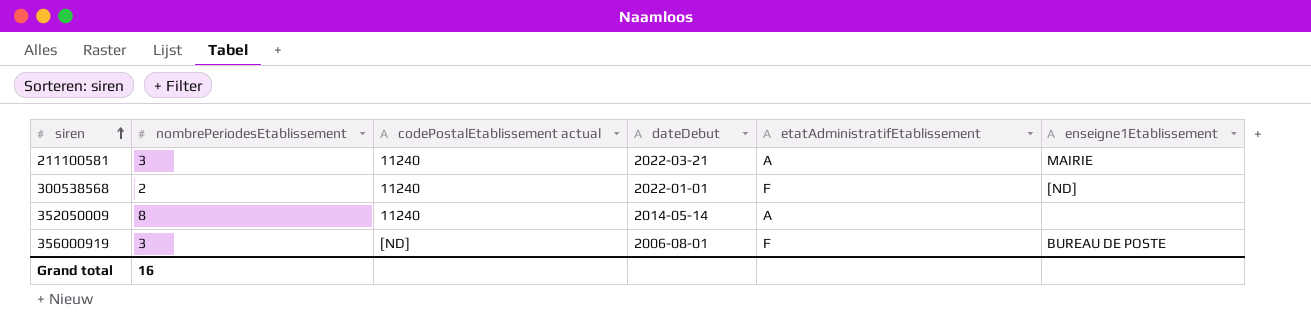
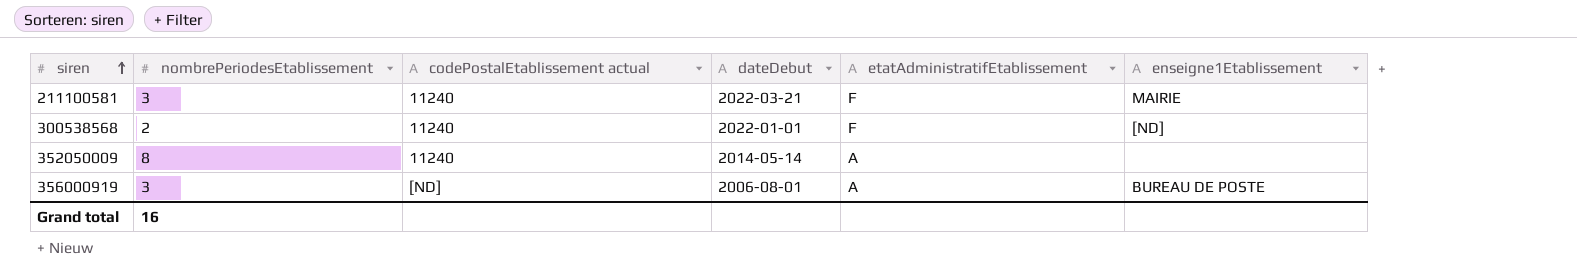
211100581 | etatAdministratifEtablissement: A -> F
356000919 | etatAdministratifEtablissement: F -> A

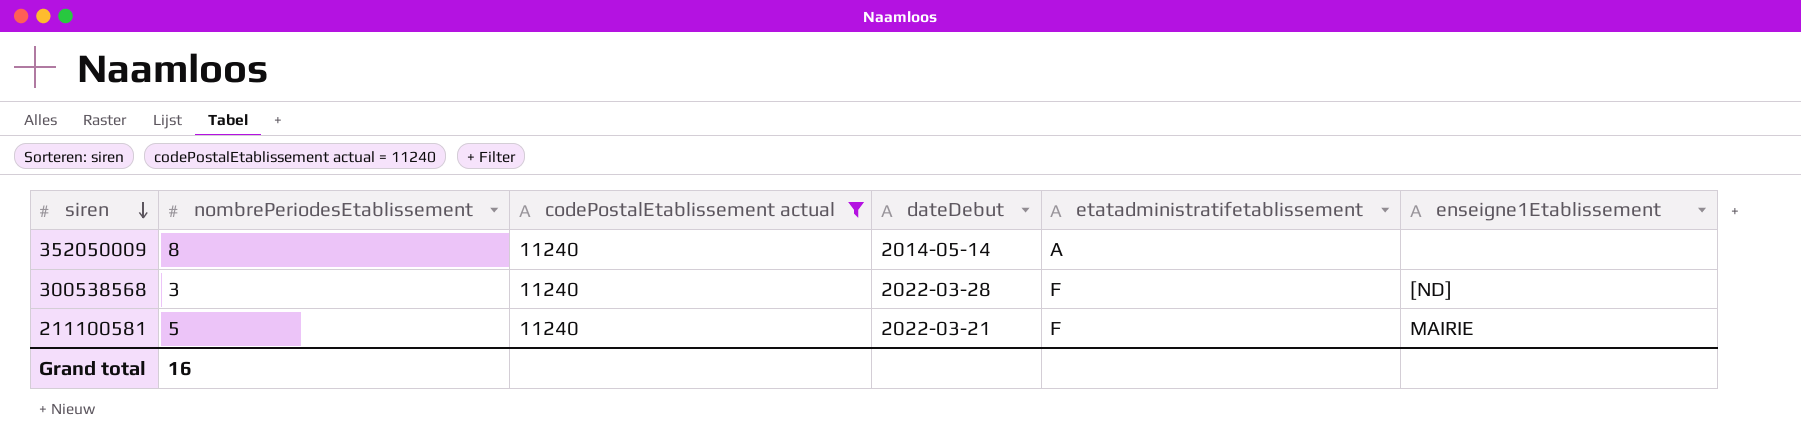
filter: none -> codePostalEtablissement actual = 11240
row order: siren ascending -> siren descending
column name: etatAdministratifEtablissement -> etatadministratifetablissement
300538568 | nombrePeriodesEtablissement: 2 -> 3
300538568 | dateDebut: 2022-01-01 -> 2022-03-28
211100581 | nombrePeriodesEtablissement: 3 -> 5

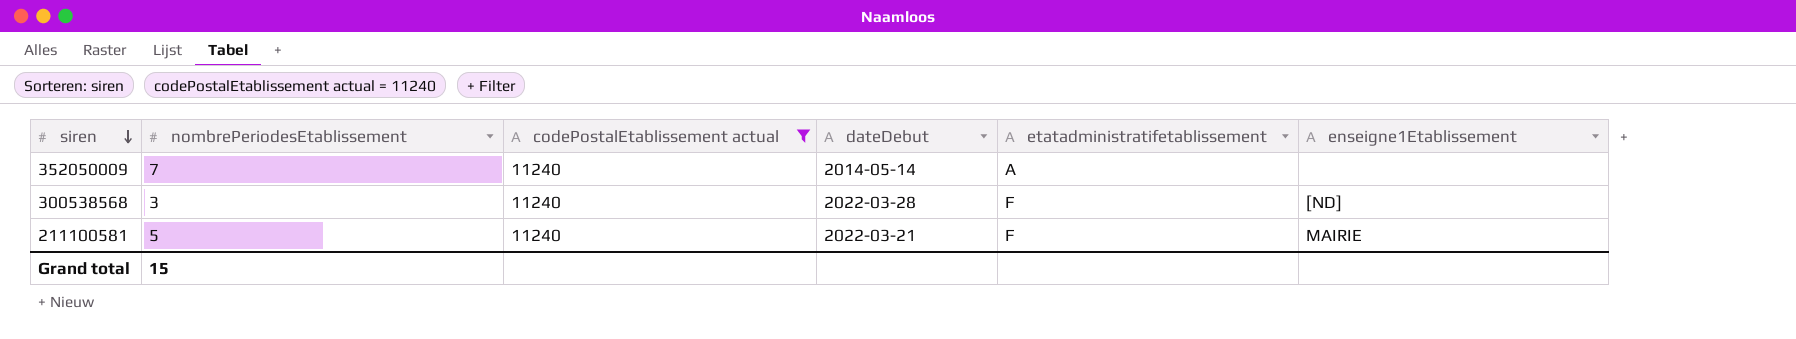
352050009 | nombrePeriodesEtablissement: 8 -> 7
Grand total | nombrePeriodesEtablissement: 16 -> 15

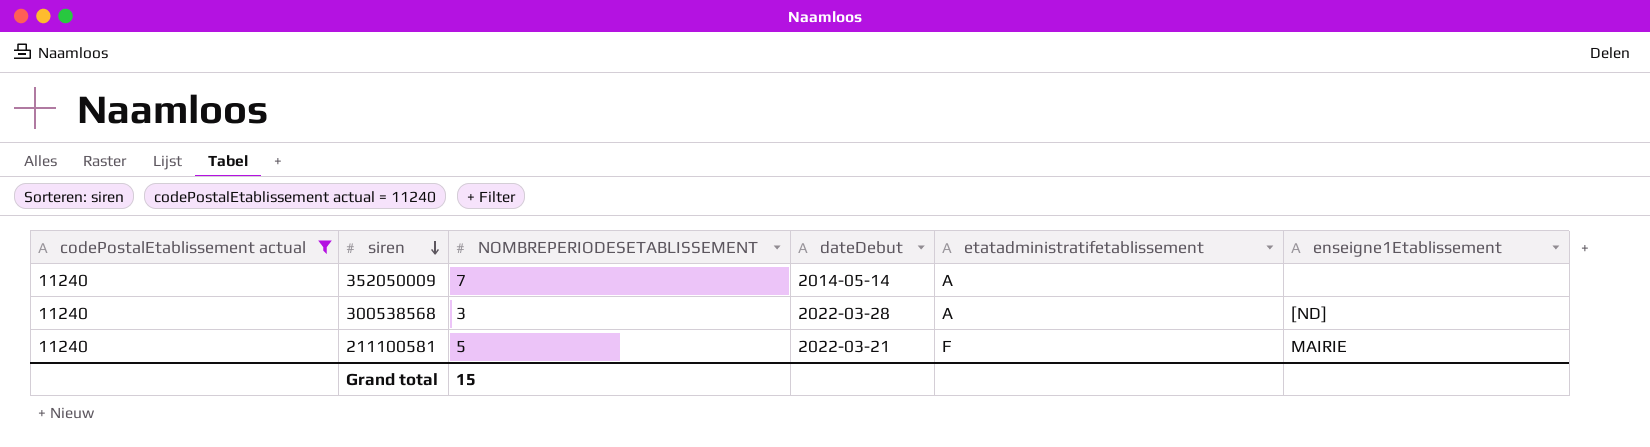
column codePostalEtablissement actual | position: 3 -> 1
column name: nombrePeriodesEtablissement -> NOMBREPERIODESETABLISSEMENT
300538568 | etatadministratifetablissement: F -> A

